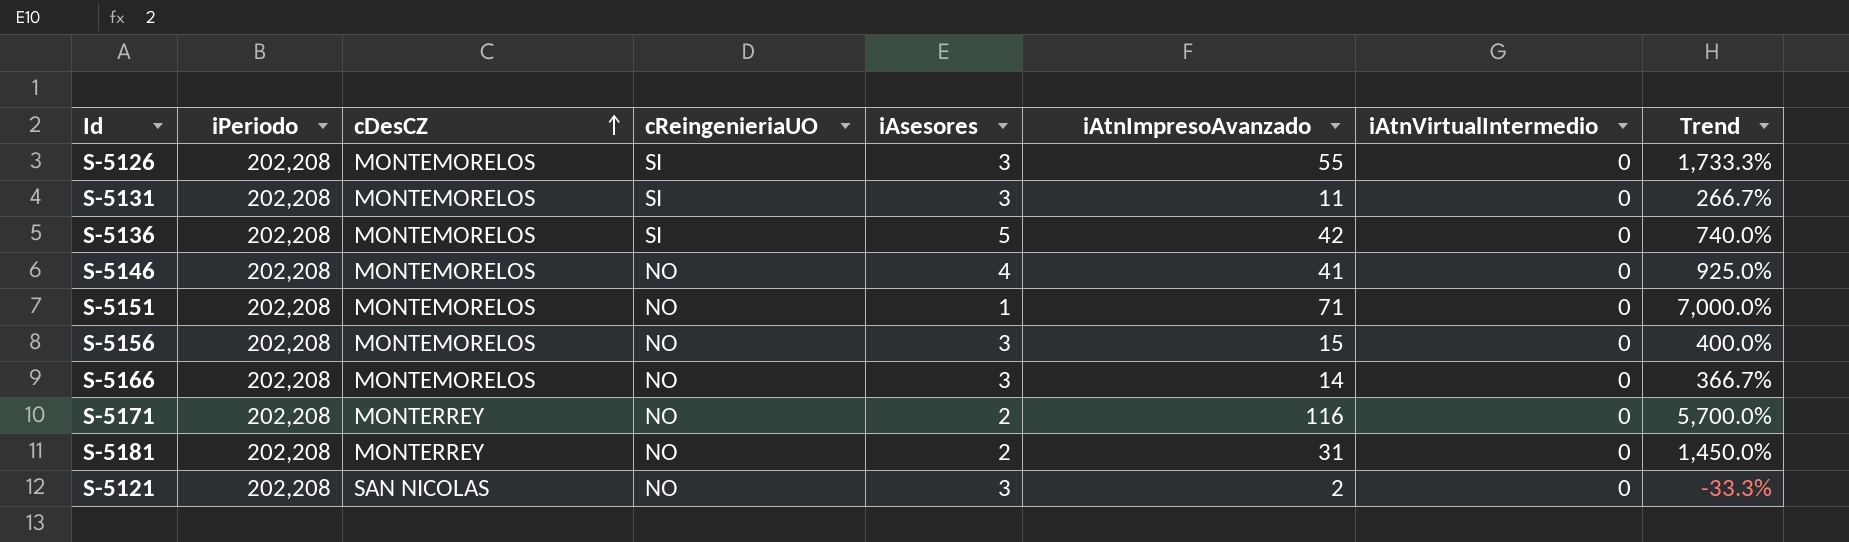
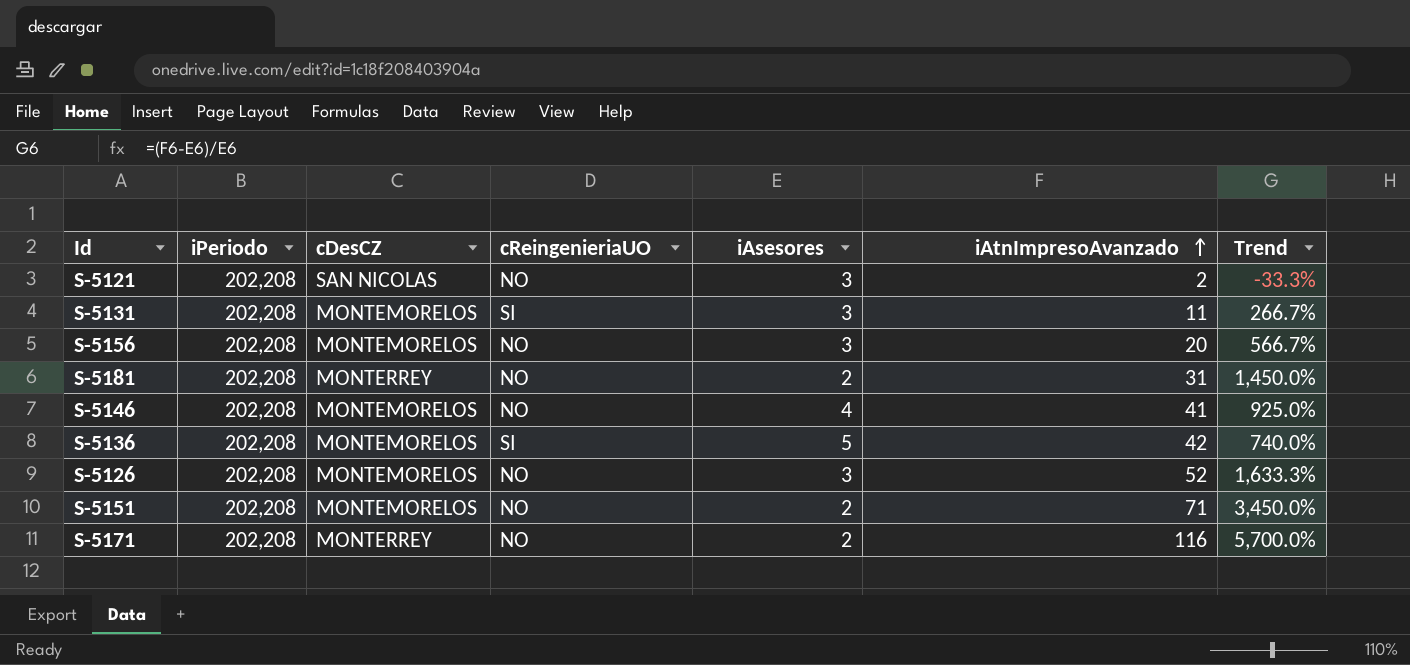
row order: cDesCZ ascending -> iAtnImpresoAvanzado ascending
column iAtnVirtualIntermedio | position: 7 -> none
row S-5166: 202,208 | MONTEMORELOS | NO | 3 | 14 | 0 | 366.7% -> none
S-5156 | iAtnImpresoAvanzado: 15 -> 20
S-5156 | Trend: 400.0% -> 566.7%
S-5126 | cReingenieriaUO: SI -> NO
S-5126 | iAtnImpresoAvanzado: 55 -> 52
S-5126 | Trend: 1,733.3% -> 1,633.3%
S-5151 | iAsesores: 1 -> 2
S-5151 | Trend: 7,000.0% -> 3,450.0%

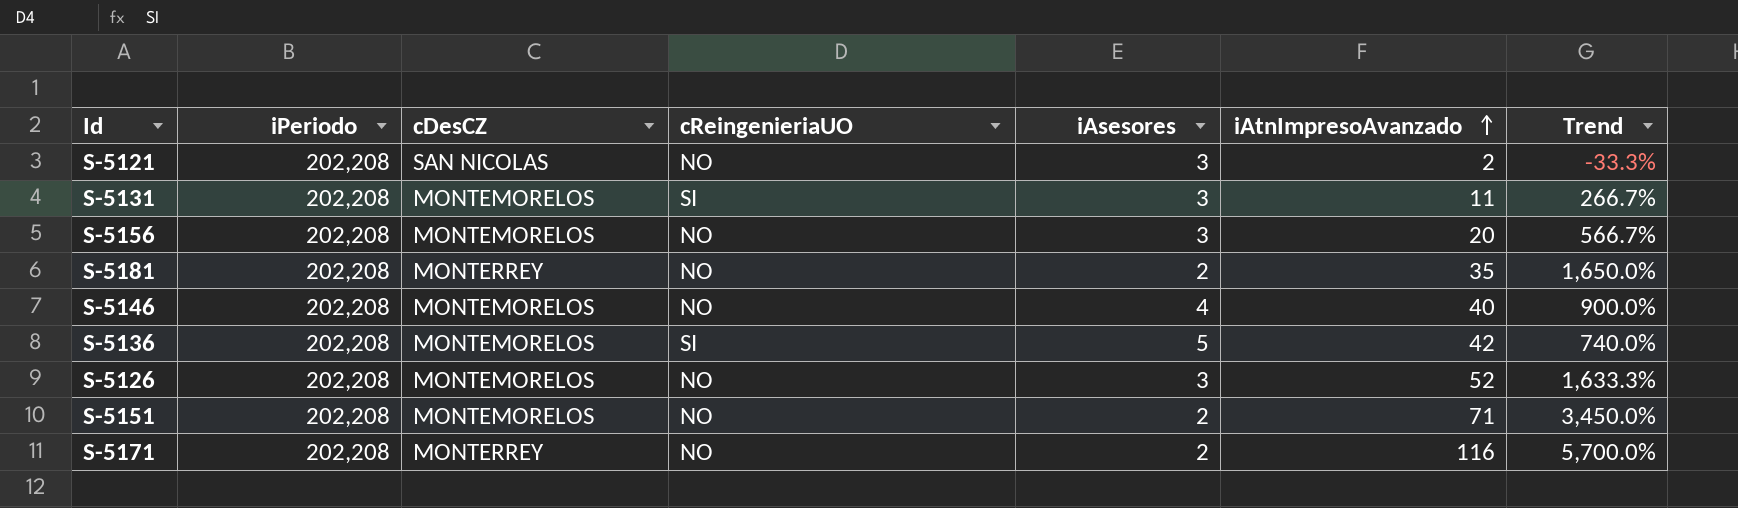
S-5181 | iAtnImpresoAvanzado: 31 -> 35
S-5181 | Trend: 1,450.0% -> 1,650.0%
S-5146 | iAtnImpresoAvanzado: 41 -> 40
S-5146 | Trend: 925.0% -> 900.0%

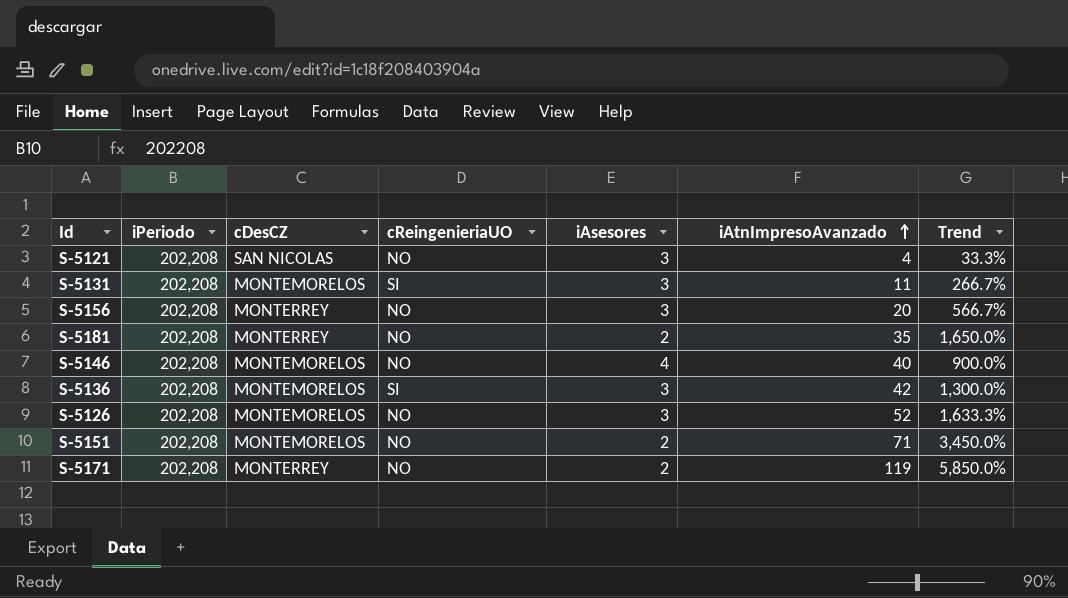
S-5121 | iAtnImpresoAvanzado: 2 -> 4
S-5121 | Trend: -33.3% -> 33.3%
S-5156 | cDesCZ: MONTEMORELOS -> MONTERREY
S-5136 | iAsesores: 5 -> 3
S-5136 | Trend: 740.0% -> 1,300.0%
S-5171 | iAtnImpresoAvanzado: 116 -> 119
S-5171 | Trend: 5,700.0% -> 5,850.0%

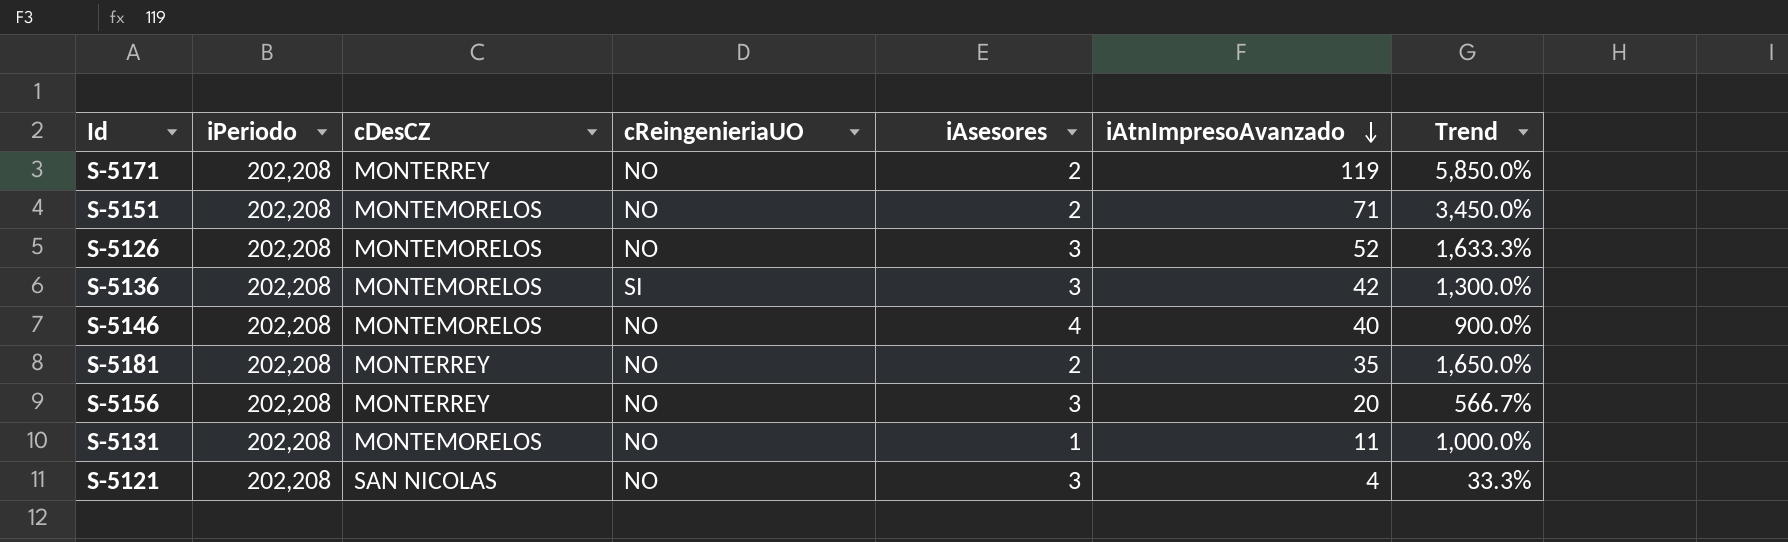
row order: iAtnImpresoAvanzado ascending -> iAtnImpresoAvanzado descending
S-5131 | cReingenieriaUO: SI -> NO
S-5131 | iAsesores: 3 -> 1
S-5131 | Trend: 266.7% -> 1,000.0%

